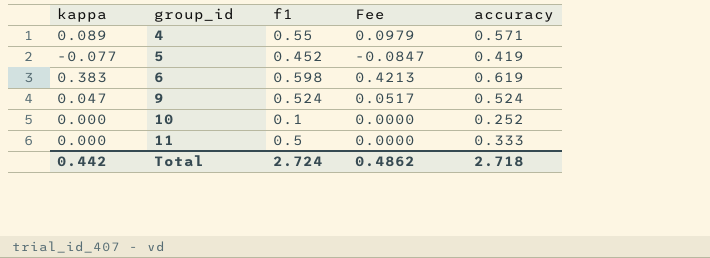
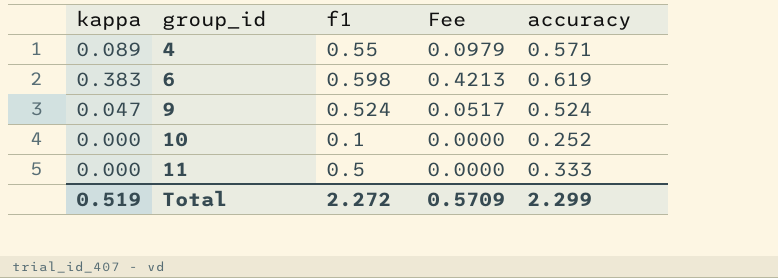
row 5: -0.077 | 0.452 | -0.0847 | 0.419 -> none
Total | kappa: 0.442 -> 0.519
Total | f1: 2.724 -> 2.272
Total | Fee: 0.4862 -> 0.5709
Total | accuracy: 2.718 -> 2.299

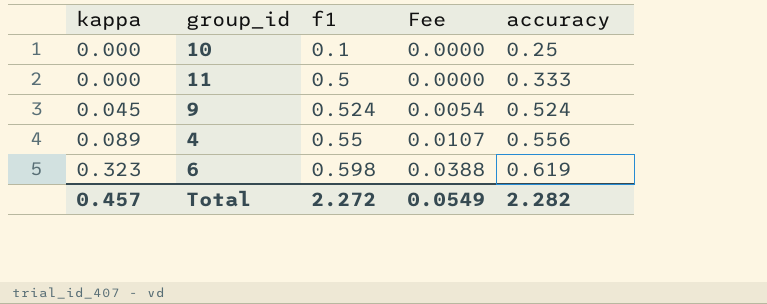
row order: group_id ascending -> kappa ascending
column Fee | formula: [kappa] * 1.1 -> [kappa] * 0.12
10 | accuracy: 0.252 -> 0.25
9 | kappa: 0.047 -> 0.045
4 | accuracy: 0.571 -> 0.556
6 | kappa: 0.383 -> 0.323
Total | kappa: 0.519 -> 0.457
Total | Fee: 0.5709 -> 0.0549
Total | accuracy: 2.299 -> 2.282

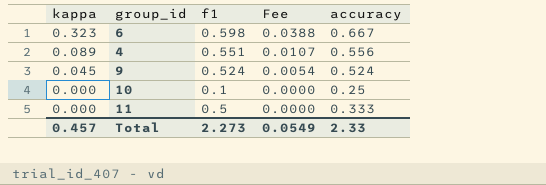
row order: kappa ascending -> kappa descending
6 | accuracy: 0.619 -> 0.667
4 | f1: 0.55 -> 0.551
Total | f1: 2.272 -> 2.273
Total | accuracy: 2.282 -> 2.33

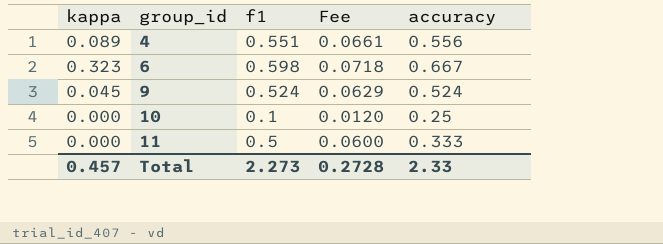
row order: kappa descending -> group_id ascending
column Fee | formula: [kappa] * 0.12 -> [f1] * 0.12
Total | Fee: 0.0549 -> 0.2728

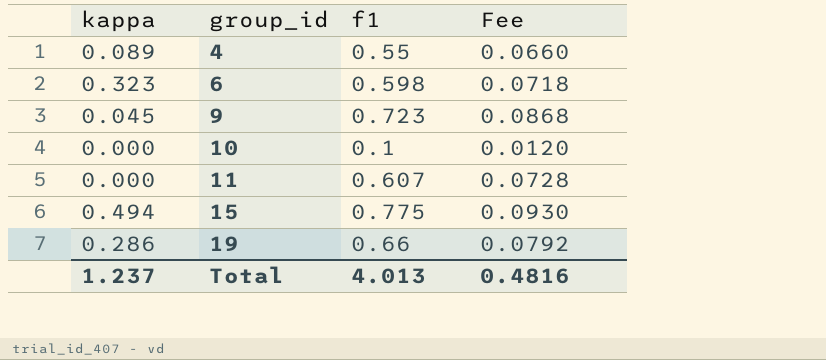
column accuracy | position: 5 -> none
4 | f1: 0.551 -> 0.55
4 | Fee: 0.0661 -> 0.0660
9 | f1: 0.524 -> 0.723
9 | Fee: 0.0629 -> 0.0868
11 | f1: 0.5 -> 0.607
11 | Fee: 0.0600 -> 0.0728
row 15: none -> 0.494 | 0.775 | 0.0930
row 19: none -> 0.286 | 0.66 | 0.0792
Total | kappa: 0.457 -> 1.237
Total | f1: 2.273 -> 4.013
Total | Fee: 0.2728 -> 0.4816

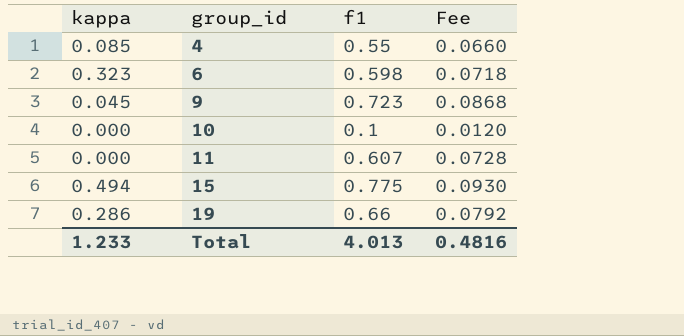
4 | kappa: 0.089 -> 0.085
Total | kappa: 1.237 -> 1.233

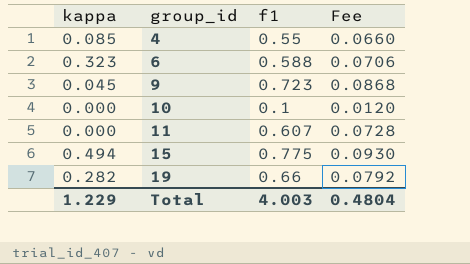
6 | f1: 0.598 -> 0.588
6 | Fee: 0.0718 -> 0.0706
19 | kappa: 0.286 -> 0.282
Total | kappa: 1.233 -> 1.229
Total | f1: 4.013 -> 4.003
Total | Fee: 0.4816 -> 0.4804

